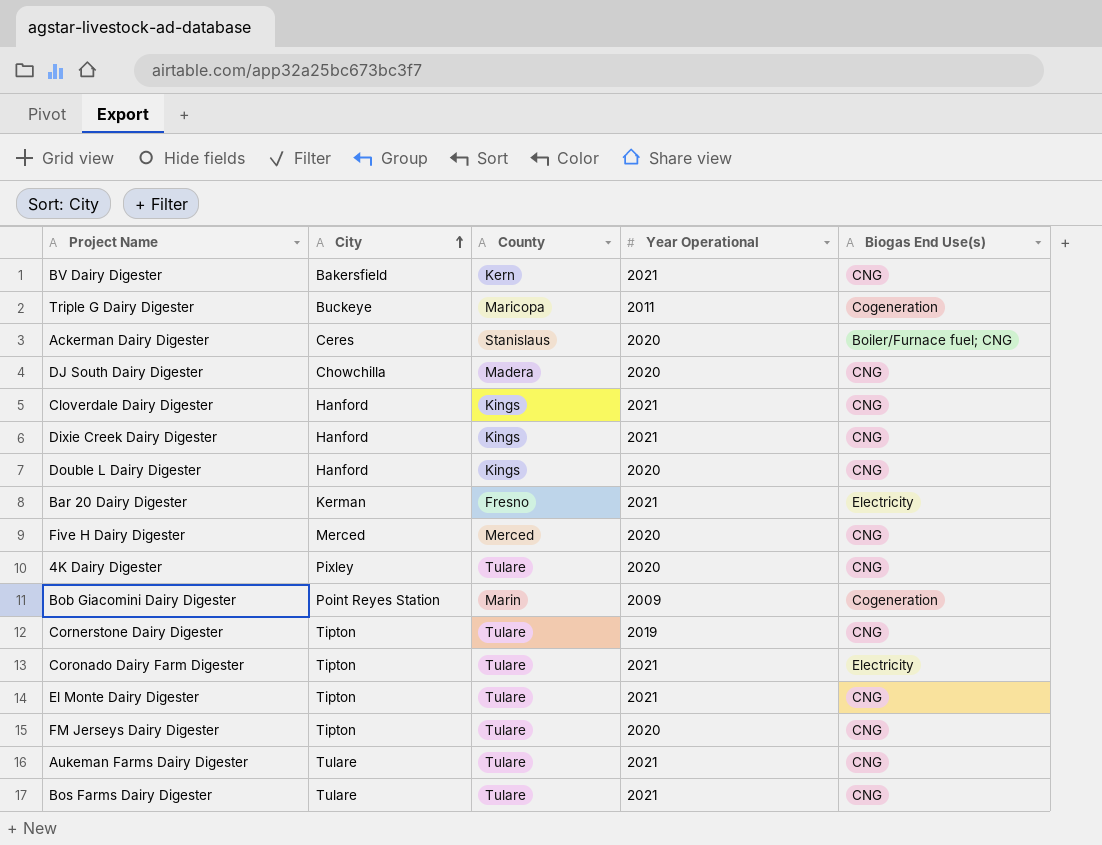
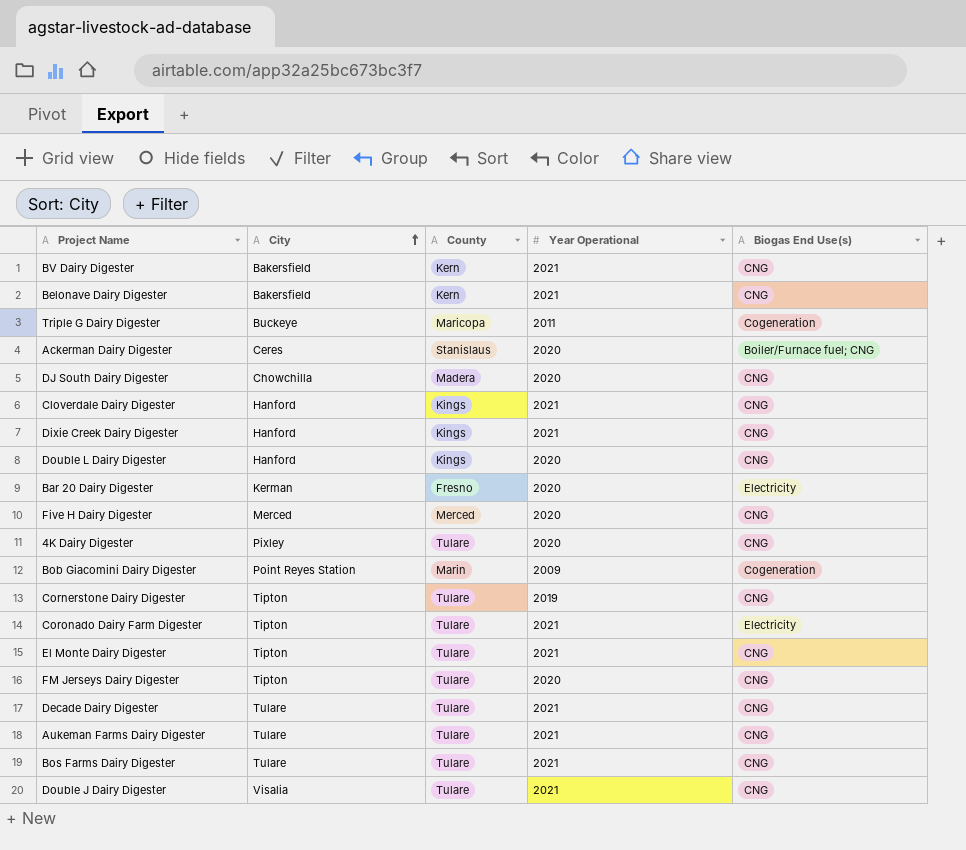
row Belonave Dairy Digester: none -> Bakersfield | Kern | 2021 | CNG
Bar 20 Dairy Digester | Year Operational: 2021 -> 2020
row Decade Dairy Digester: none -> Tulare | Tulare | 2021 | CNG
row Double J Dairy Digester: none -> Visalia | Tulare | 2021 | CNG

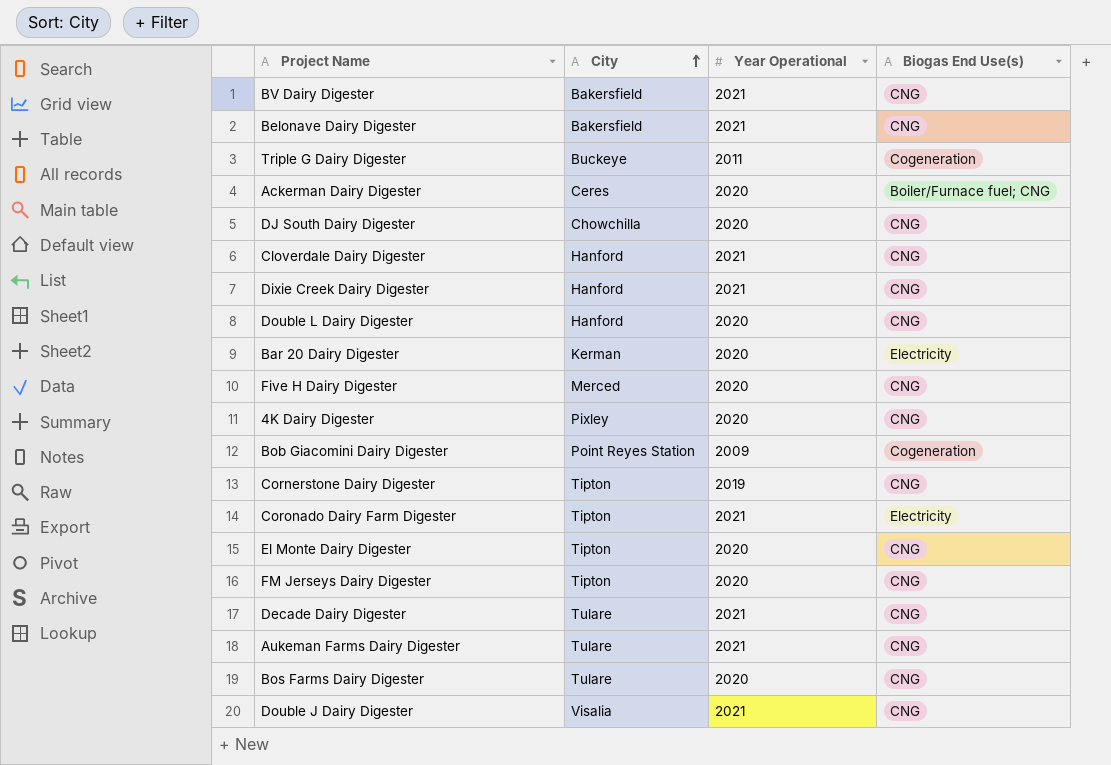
column County | position: 3 -> none
El Monte Dairy Digester | Year Operational: 2021 -> 2020
Bos Farms Dairy Digester | Year Operational: 2021 -> 2020

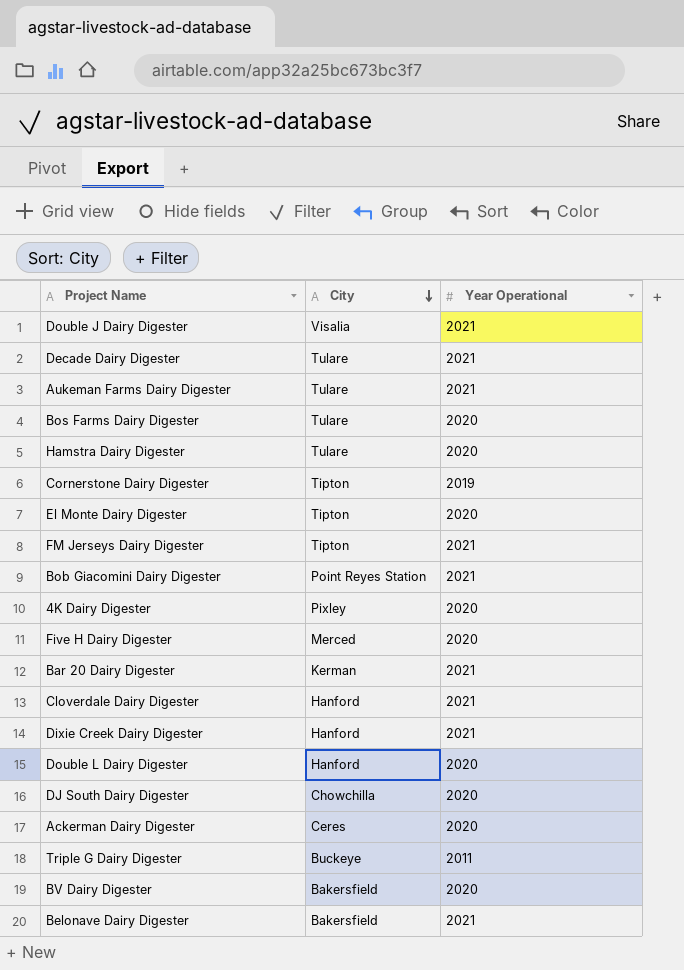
row order: City ascending -> City descending
column Biogas End Use(s) | position: 4 -> none
row Coronado Dairy Farm Digester: Tipton | 2021 | Electricity -> none
row Hamstra Dairy Digester: none -> Tulare | 2020
FM Jerseys Dairy Digester | Year Operational: 2020 -> 2021
Bob Giacomini Dairy Digester | Year Operational: 2009 -> 2021
Bar 20 Dairy Digester | Year Operational: 2020 -> 2021
BV Dairy Digester | Year Operational: 2021 -> 2020

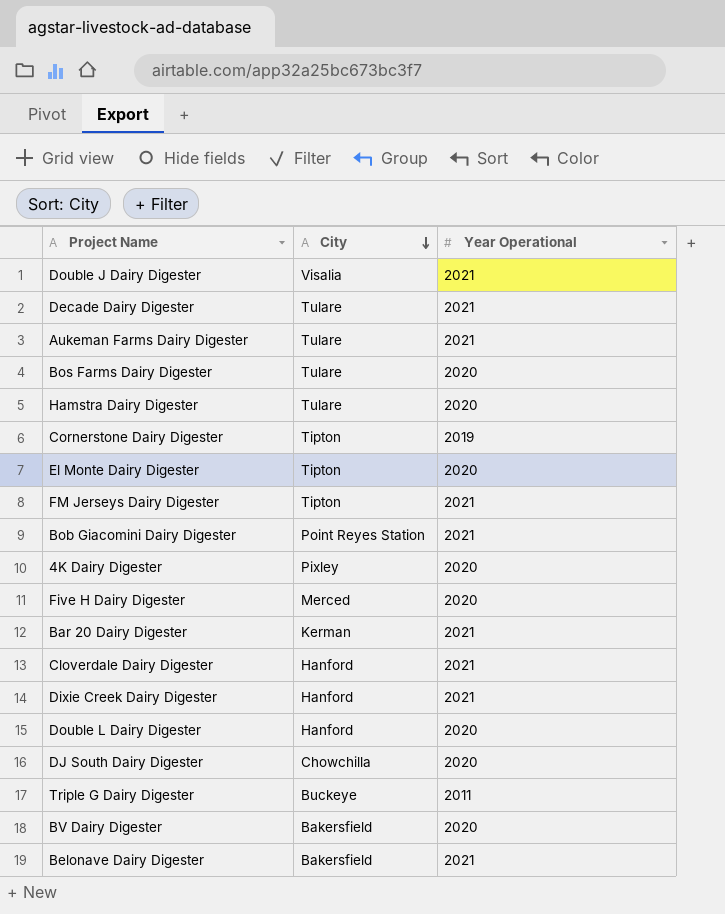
row Ackerman Dairy Digester: Ceres | 2020 -> none

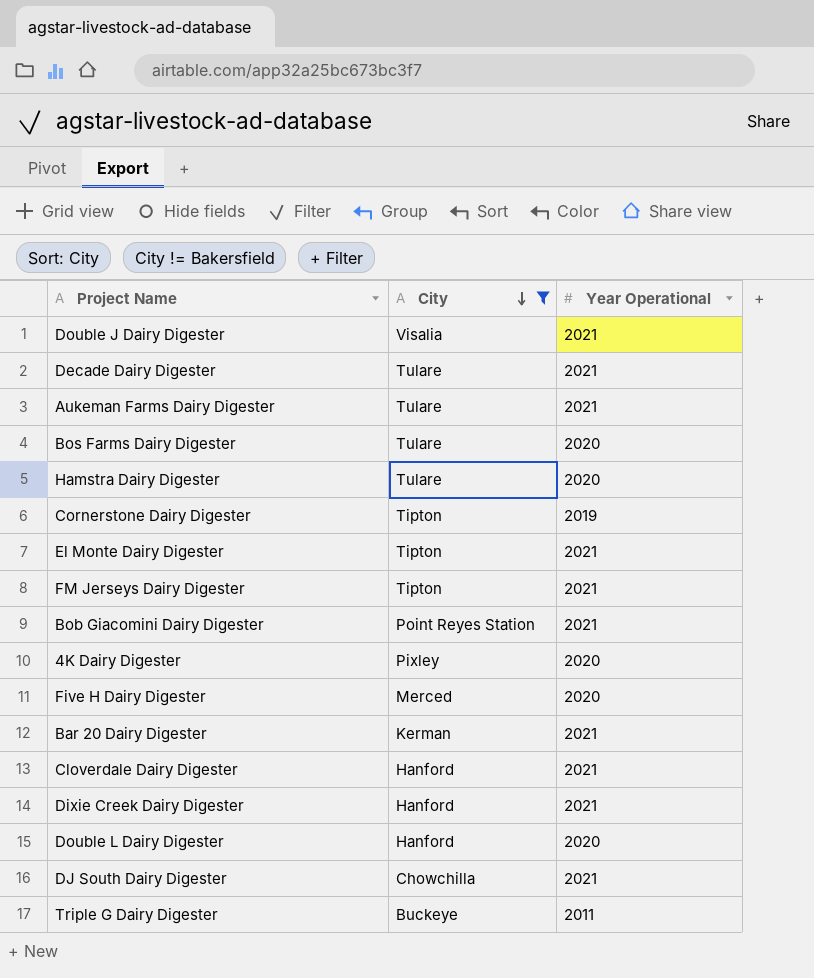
filter: none -> City != Bakersfield
El Monte Dairy Digester | Year Operational: 2020 -> 2021
DJ South Dairy Digester | Year Operational: 2020 -> 2021

